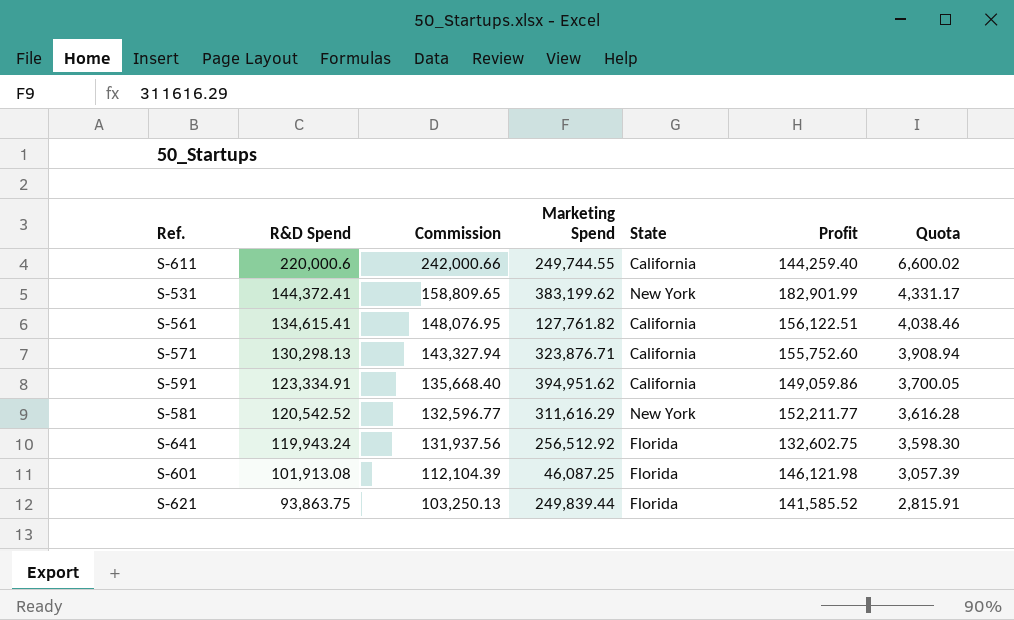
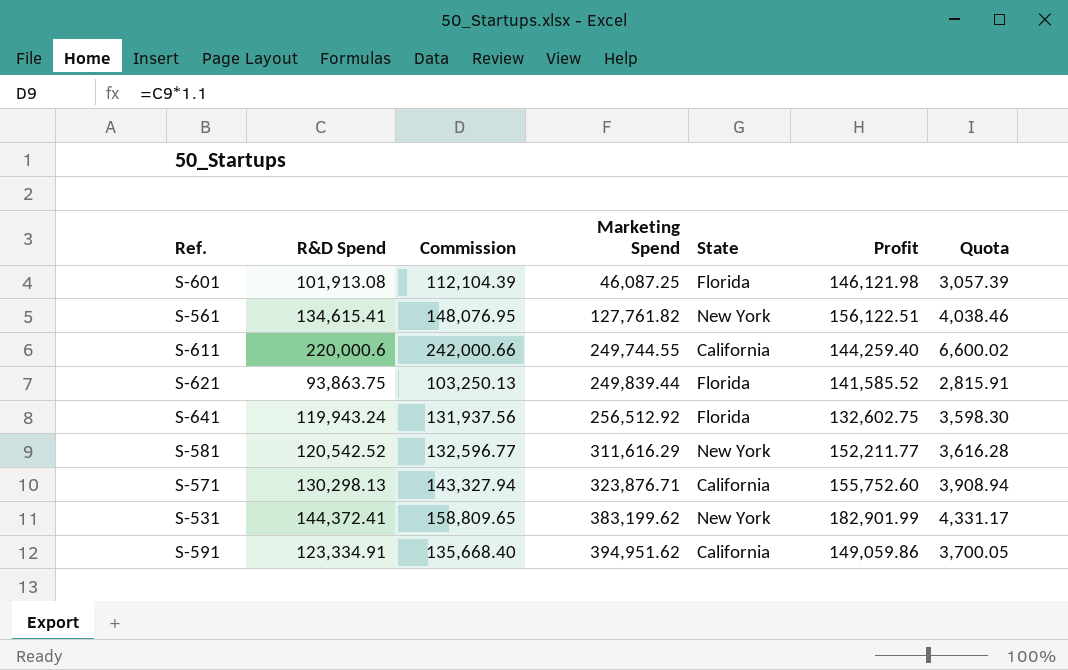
row order: R&D Spend descending -> Marketing Spend ascending
S-561 | State: California -> New York

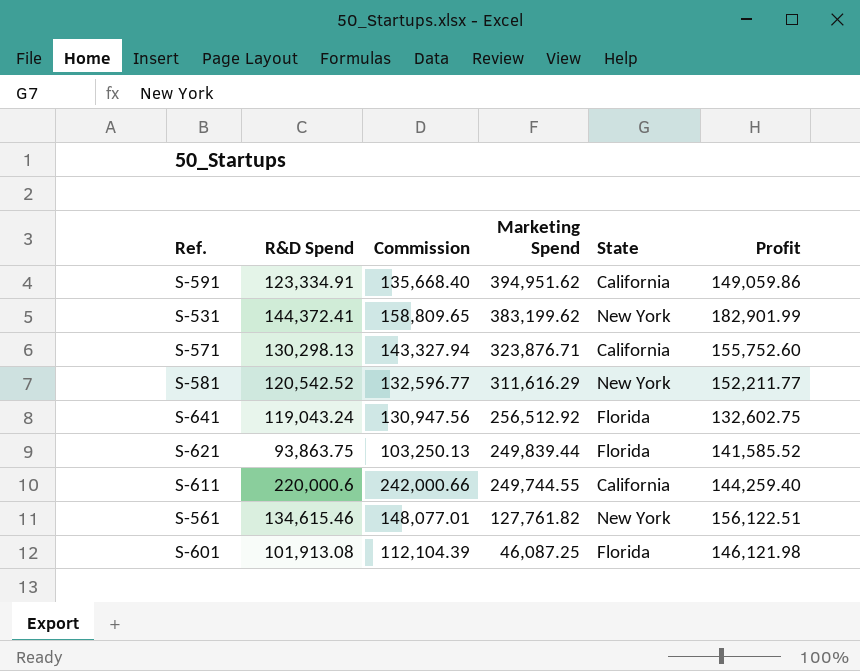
row order: Marketing Spend ascending -> Marketing Spend descending
column Quota | formula: [R&D Spend] * 0.03 -> none
S-641 | R&D Spend: 119,943.24 -> 119,043.24
S-641 | Commission: 131,937.56 -> 130,947.56
S-561 | R&D Spend: 134,615.41 -> 134,615.46
S-561 | Commission: 148,076.95 -> 148,077.01

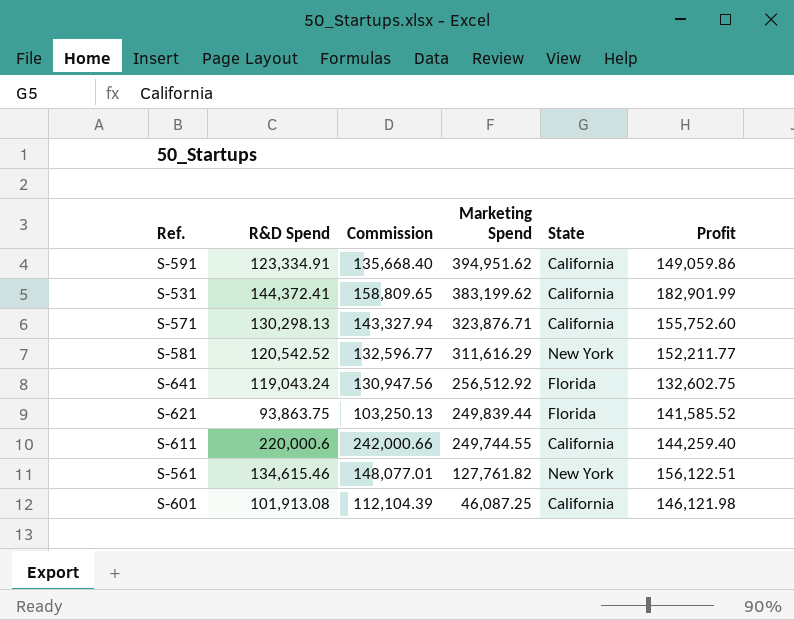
S-531 | State: New York -> California
S-601 | State: Florida -> California

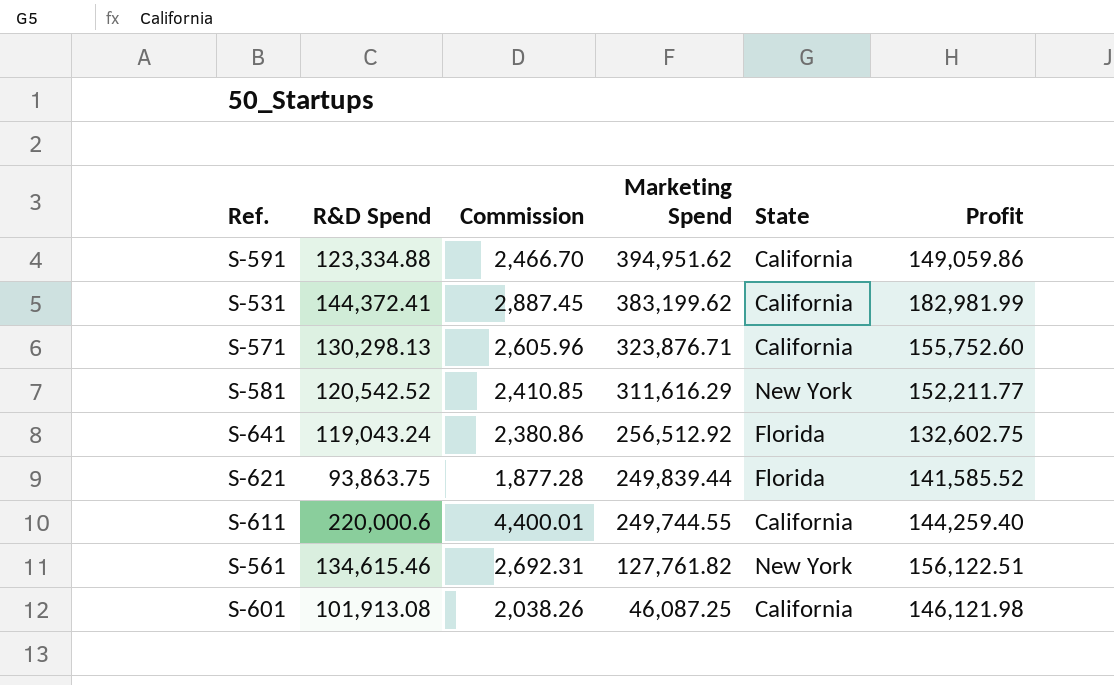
column Commission | formula: [R&D Spend] * 1.1 -> [R&D Spend] * 0.02
S-591 | R&D Spend: 123,334.91 -> 123,334.88
S-531 | Profit: 182,901.99 -> 182,981.99

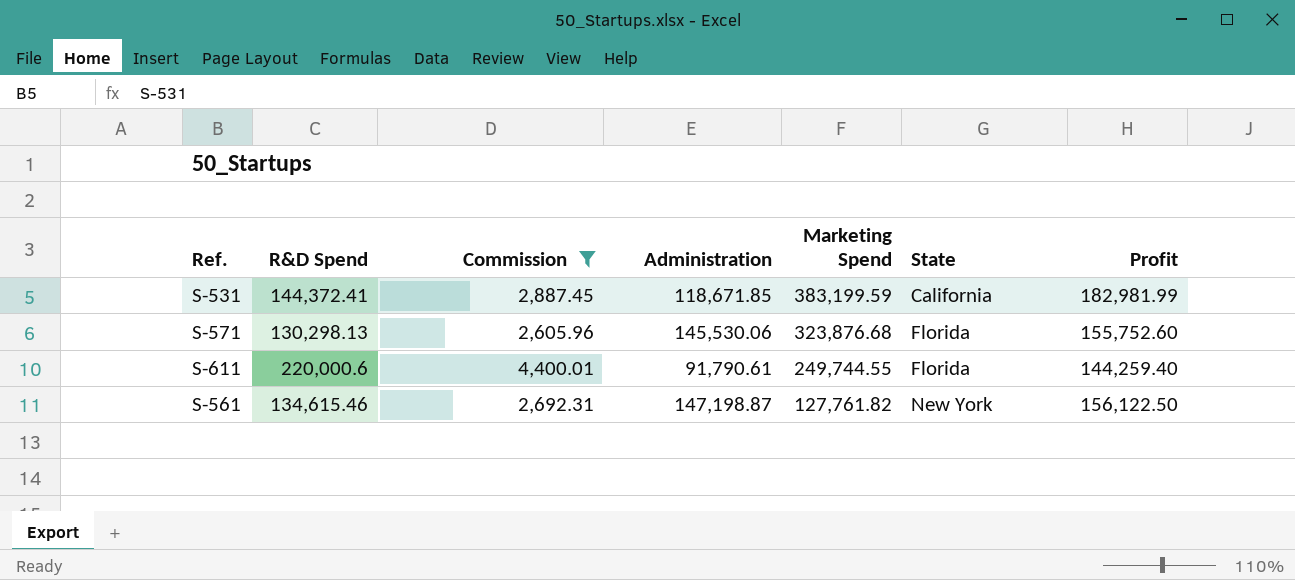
filter: none -> Commission >= 2,605.96
column Administration | position: none -> 4
S-531 | Marketing Spend: 383,199.62 -> 383,199.59
S-571 | Marketing Spend: 323,876.71 -> 323,876.68
S-571 | State: California -> Florida
S-611 | State: California -> Florida
S-561 | Profit: 156,122.51 -> 156,122.50

